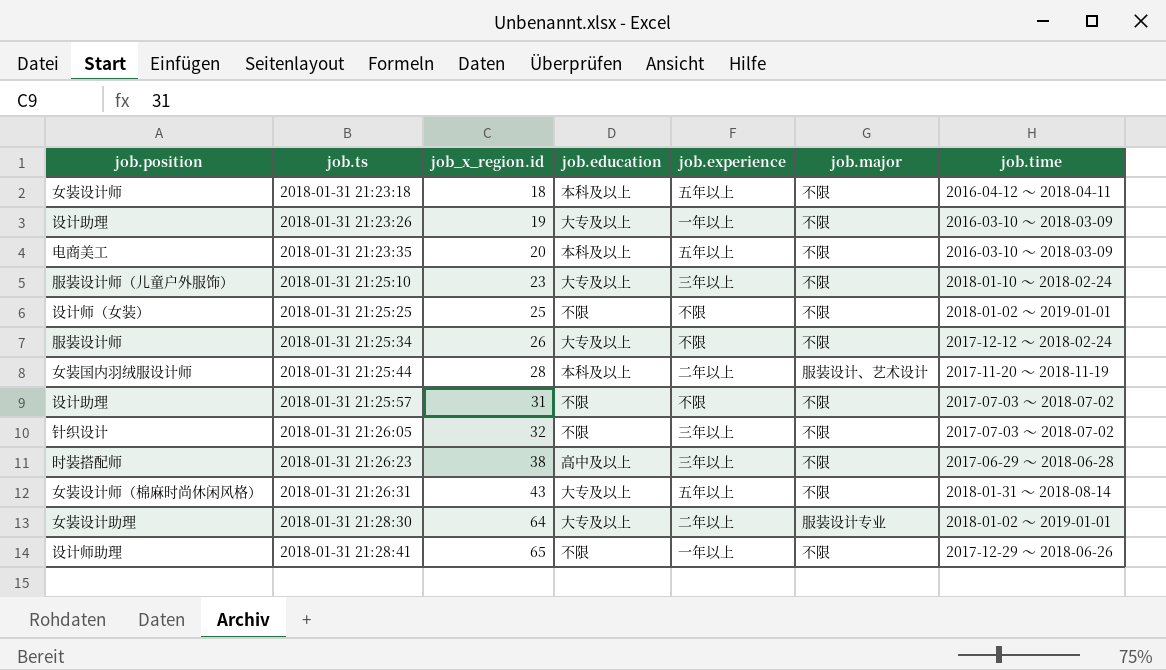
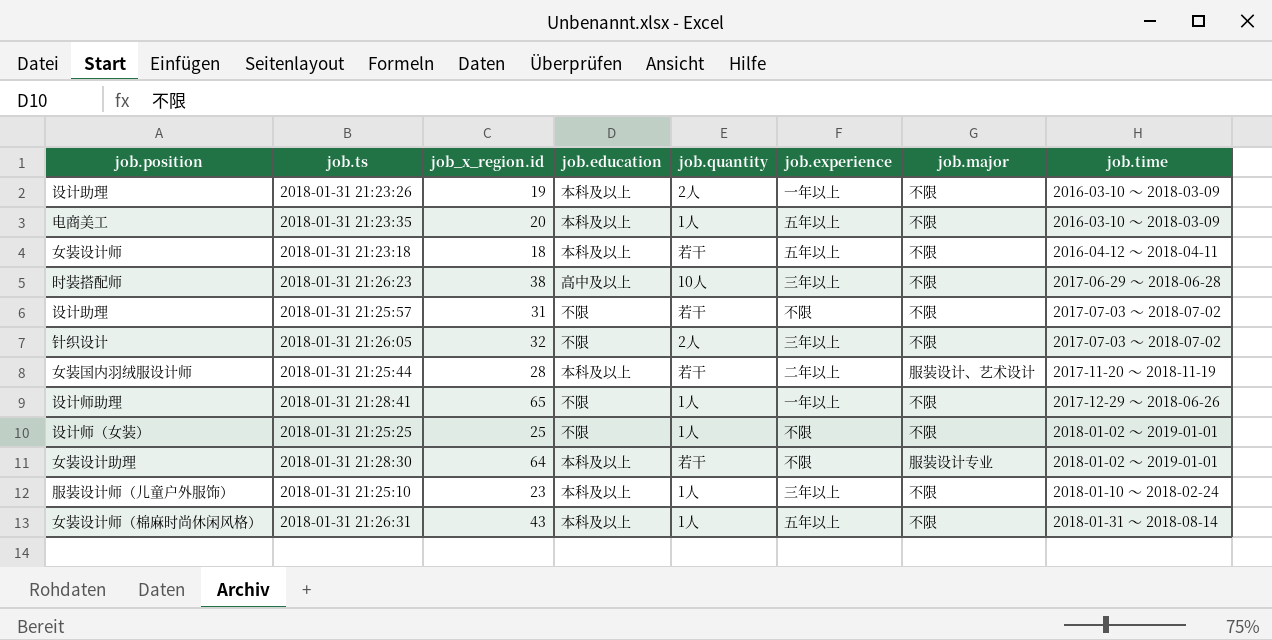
row order: job.ts ascending -> job.time ascending
column job.quantity | position: none -> 5
row 2018-01-31 21:25:34: 服装设计师 | 26 | 大专及以上 | 不限 | 不限 | 2017-12-12 ～ 2018-02-24 -> none
2018-01-31 21:23:26 | job.education: 大专及以上 -> 本科及以上
2018-01-31 21:28:30 | job.education: 大专及以上 -> 本科及以上
2018-01-31 21:28:30 | job.experience: 二年以上 -> 不限
2018-01-31 21:25:10 | job.education: 大专及以上 -> 本科及以上
2018-01-31 21:26:31 | job.education: 大专及以上 -> 本科及以上

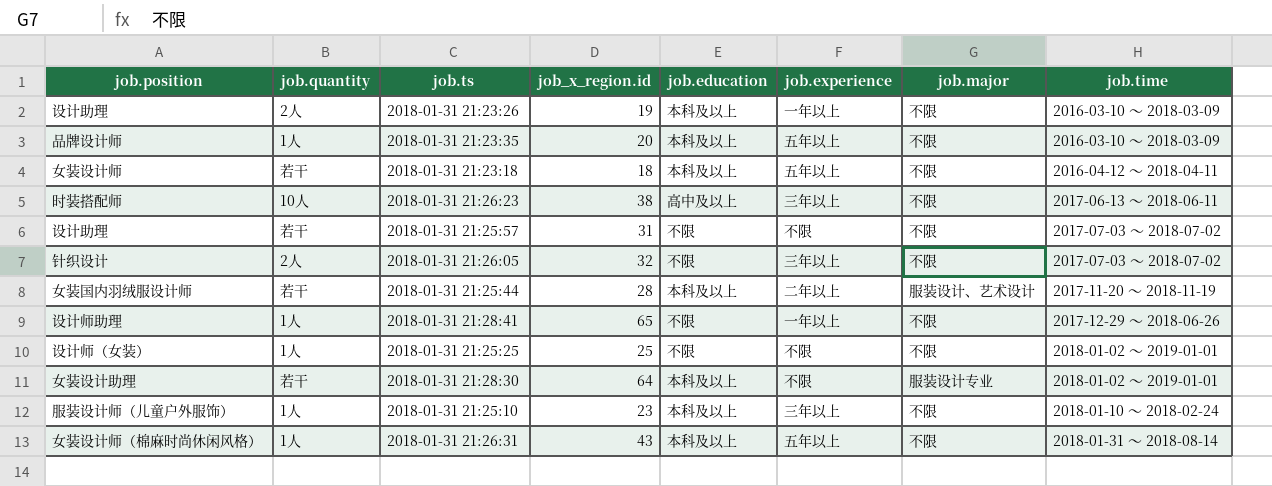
column job.quantity | position: 5 -> 2
2018-01-31 21:23:35 | job.position: 电商美工 -> 品牌设计师
2018-01-31 21:26:23 | job.time: 2017-06-29 ～ 2018-06-28 -> 2017-06-13 ～ 2018-06-11

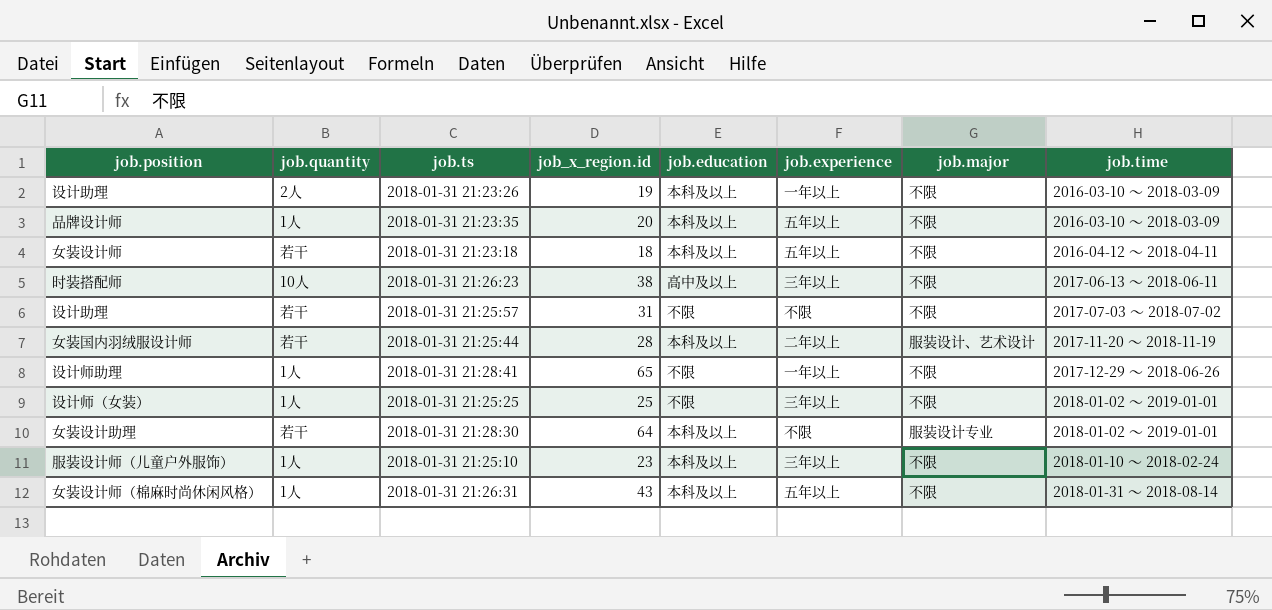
row 2018-01-31 21:26:05: 针织设计 | 2人 | 32 | 不限 | 三年以上 | 不限 | 2017-07-03 ～ 2018-07-02 -> none
2018-01-31 21:25:25 | job.experience: 不限 -> 三年以上

